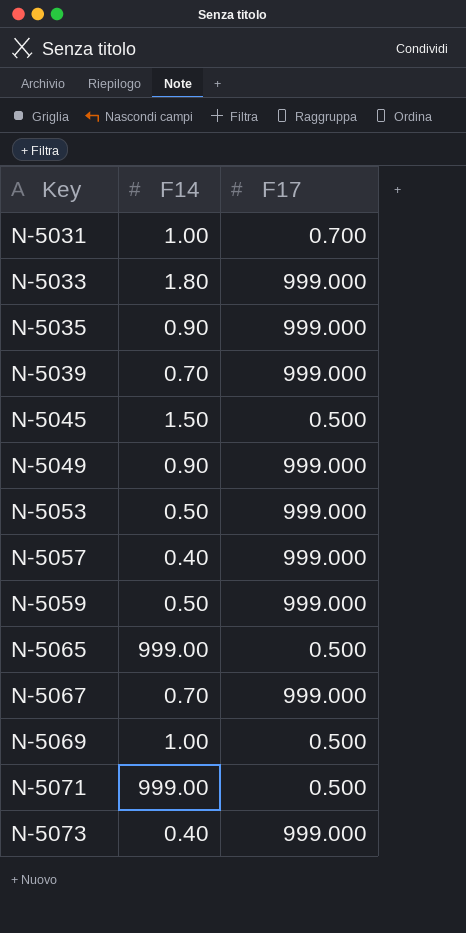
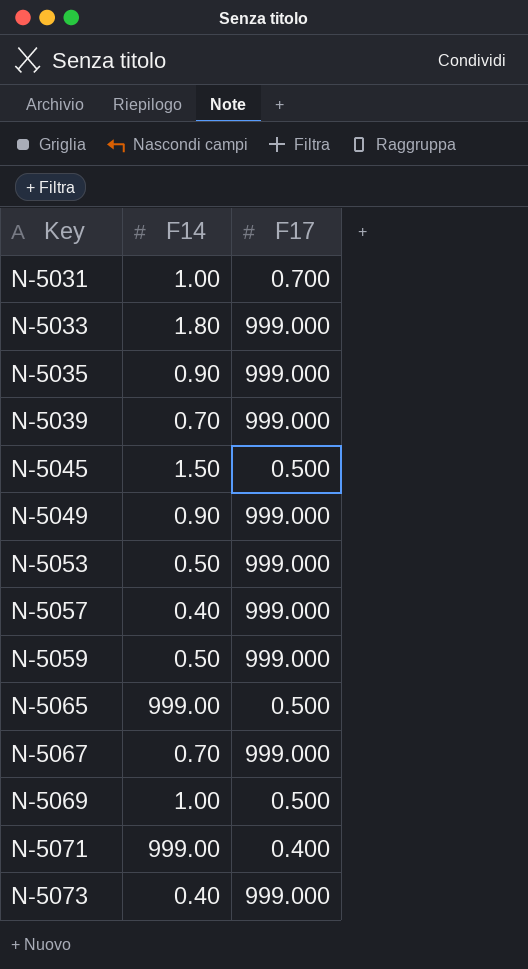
N-5071 | F17: 0.500 -> 0.400

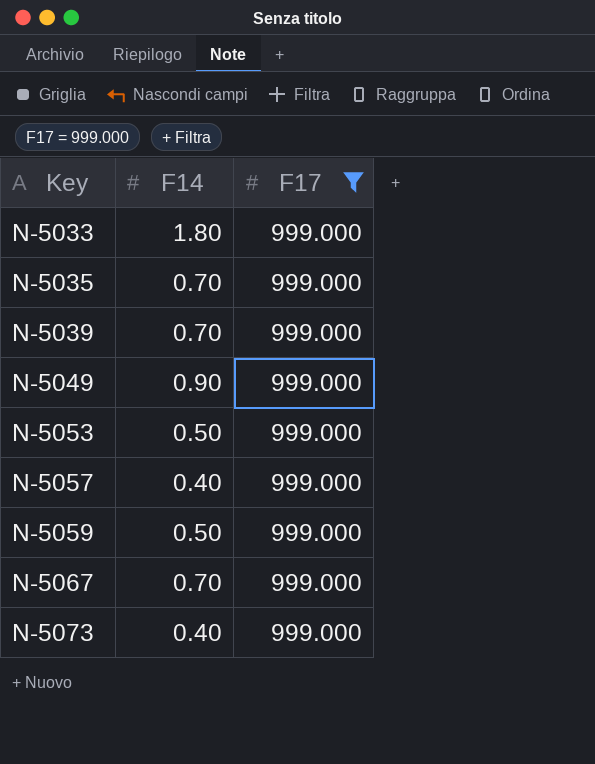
filter: none -> F17 = 999.000
N-5035 | F14: 0.90 -> 0.70

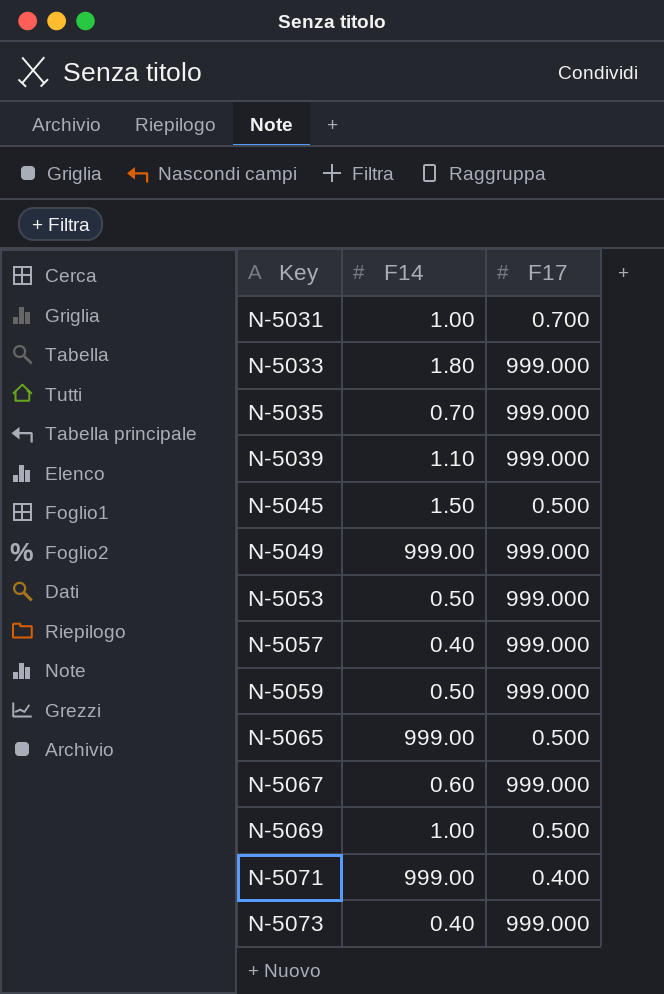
filter: F17 = 999.000 -> none
N-5039 | F14: 0.70 -> 1.10
N-5049 | F14: 0.90 -> 999.00
N-5067 | F14: 0.70 -> 0.60

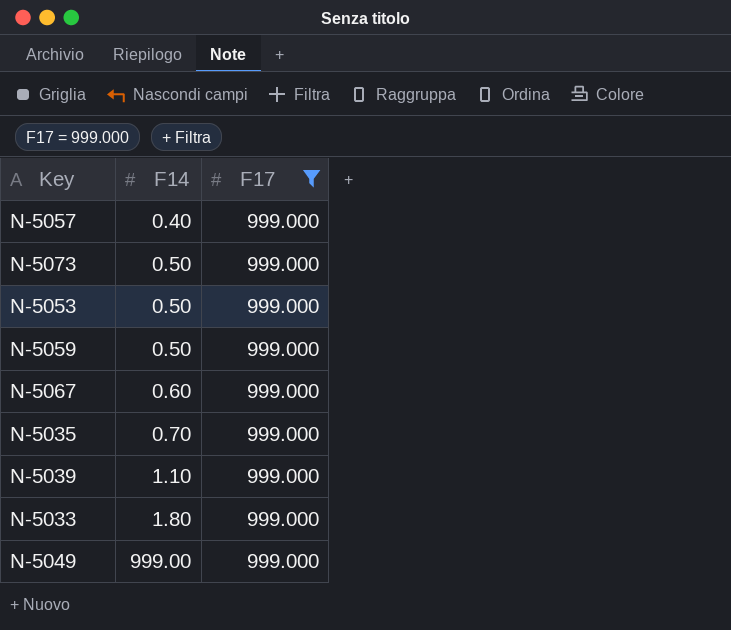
filter: none -> F17 = 999.000
row order: Key ascending -> F14 ascending
N-5073 | F14: 0.40 -> 0.50

